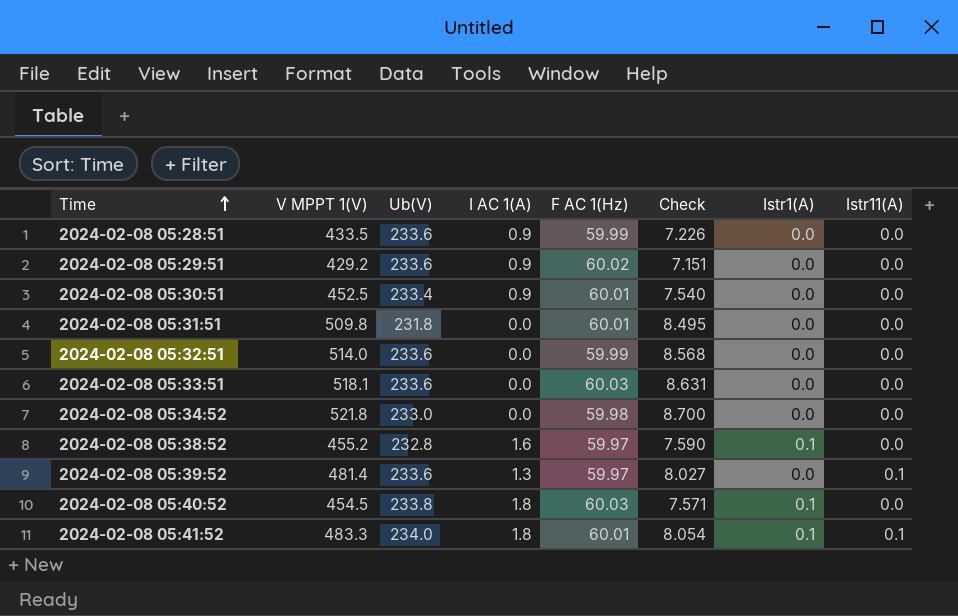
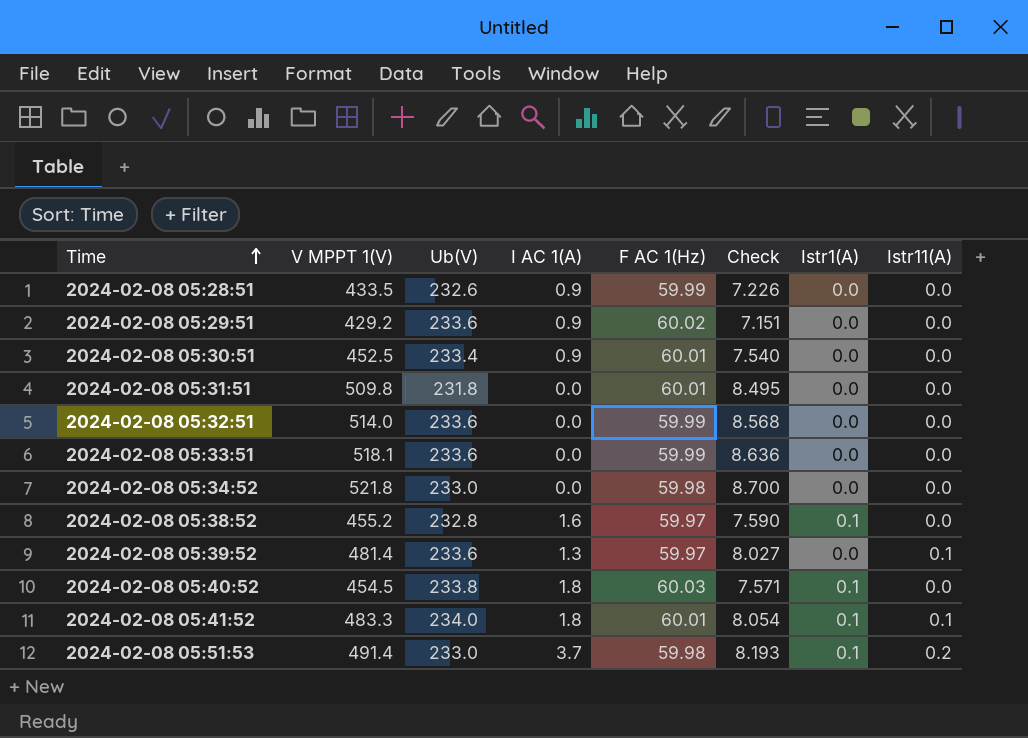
2024-02-08 05:28:51 | Ub(V): 233.6 -> 232.6
2024-02-08 05:33:51 | F AC 1(Hz): 60.03 -> 59.99
2024-02-08 05:33:51 | Check: 8.631 -> 8.636
row 2024-02-08 05:51:53: none -> 491.4 | 233.0 | 3.7 | 59.98 | 8.193 | 0.1 | 0.2

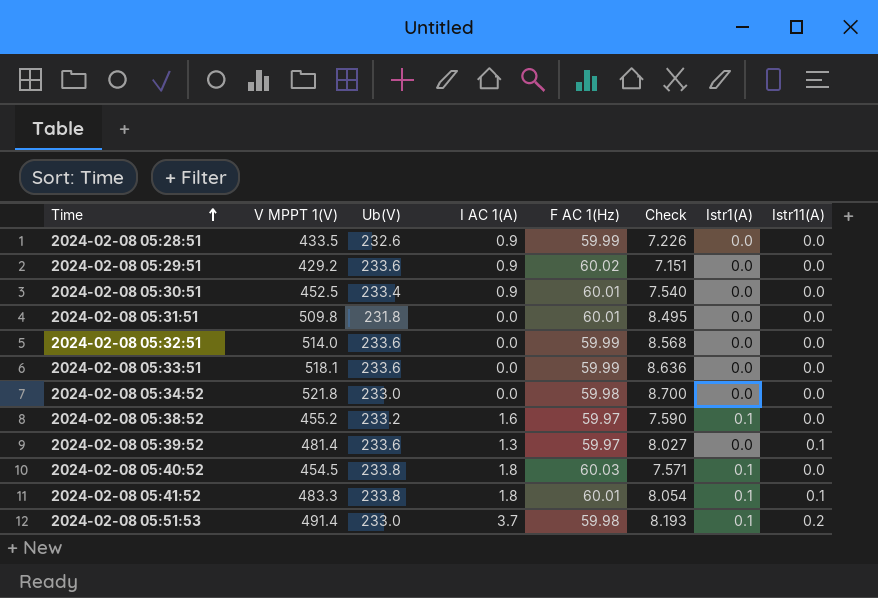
2024-02-08 05:38:52 | Ub(V): 232.8 -> 233.2
2024-02-08 05:41:52 | Ub(V): 234.0 -> 233.8

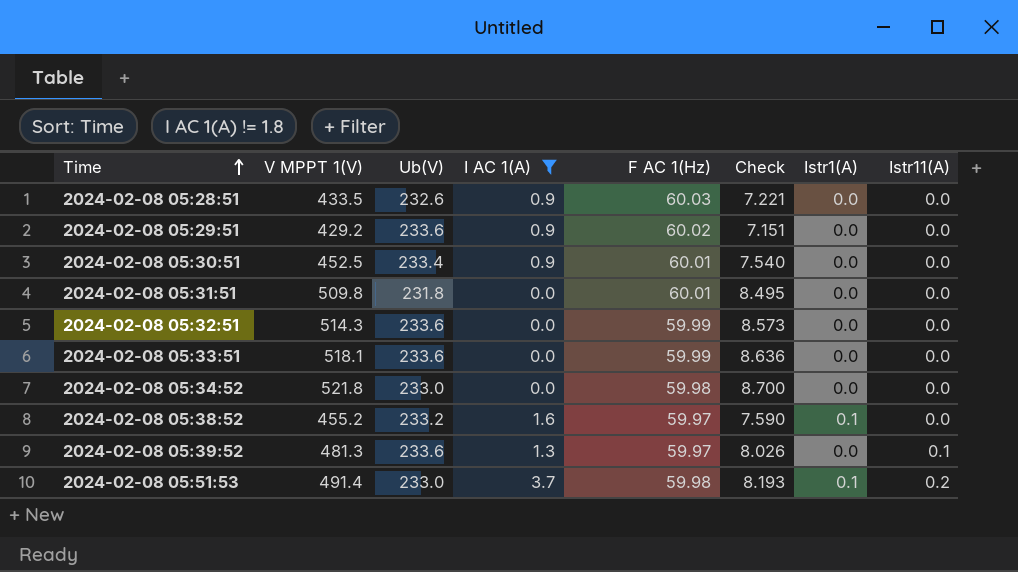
filter: none -> I AC 1(A) != 1.8
2024-02-08 05:28:51 | F AC 1(Hz): 59.99 -> 60.03
2024-02-08 05:28:51 | Check: 7.226 -> 7.221
2024-02-08 05:32:51 | V MPPT 1(V): 514.0 -> 514.3
2024-02-08 05:32:51 | Check: 8.568 -> 8.573
2024-02-08 05:39:52 | V MPPT 1(V): 481.4 -> 481.3
2024-02-08 05:39:52 | Check: 8.027 -> 8.026

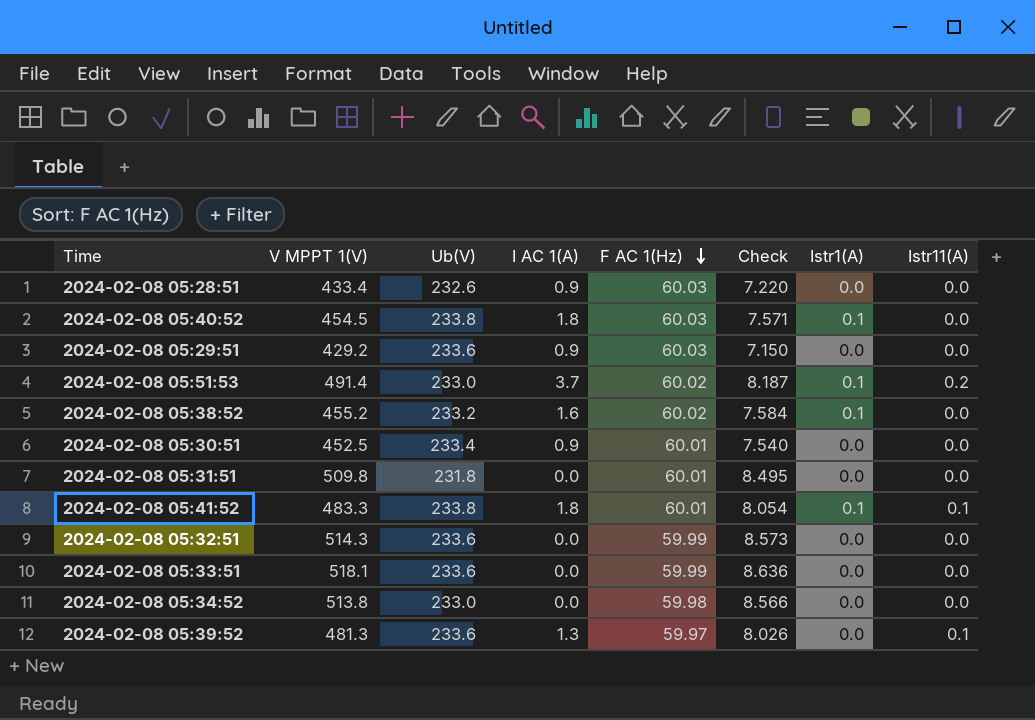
filter: I AC 1(A) != 1.8 -> none
row order: Time ascending -> F AC 1(Hz) descending
2024-02-08 05:28:51 | V MPPT 1(V): 433.5 -> 433.4
2024-02-08 05:28:51 | Check: 7.221 -> 7.220
2024-02-08 05:29:51 | F AC 1(Hz): 60.02 -> 60.03
2024-02-08 05:29:51 | Check: 7.151 -> 7.150
2024-02-08 05:51:53 | F AC 1(Hz): 59.98 -> 60.02
2024-02-08 05:51:53 | Check: 8.193 -> 8.187
2024-02-08 05:38:52 | F AC 1(Hz): 59.97 -> 60.02
2024-02-08 05:38:52 | Check: 7.590 -> 7.584
2024-02-08 05:34:52 | V MPPT 1(V): 521.8 -> 513.8
2024-02-08 05:34:52 | Check: 8.700 -> 8.566

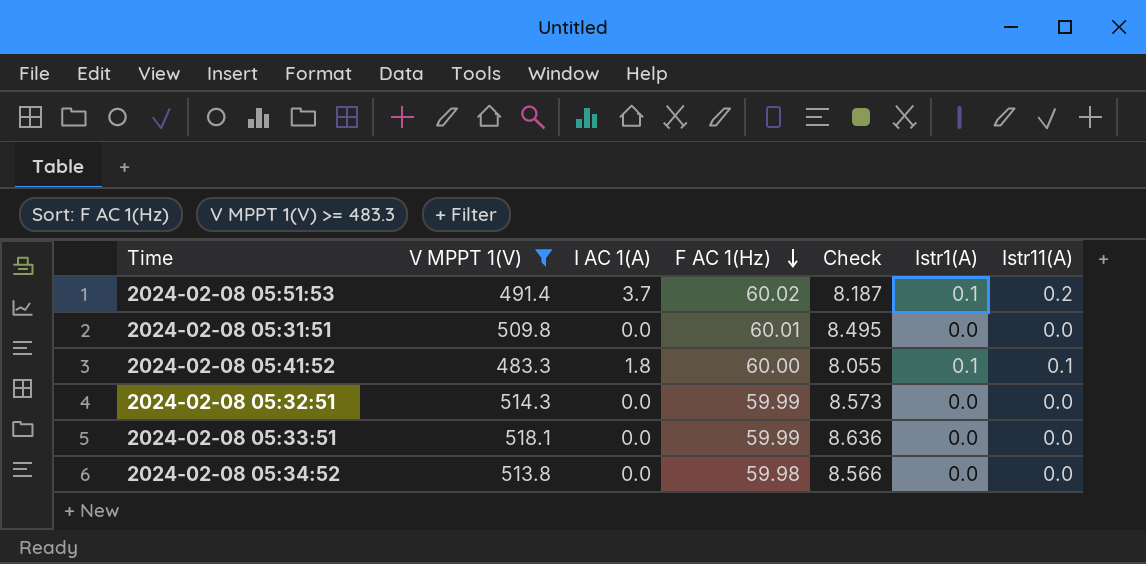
filter: none -> V MPPT 1(V) >= 483.3
column Ub(V) | position: 3 -> none
2024-02-08 05:41:52 | F AC 1(Hz): 60.01 -> 60.00
2024-02-08 05:41:52 | Check: 8.054 -> 8.055

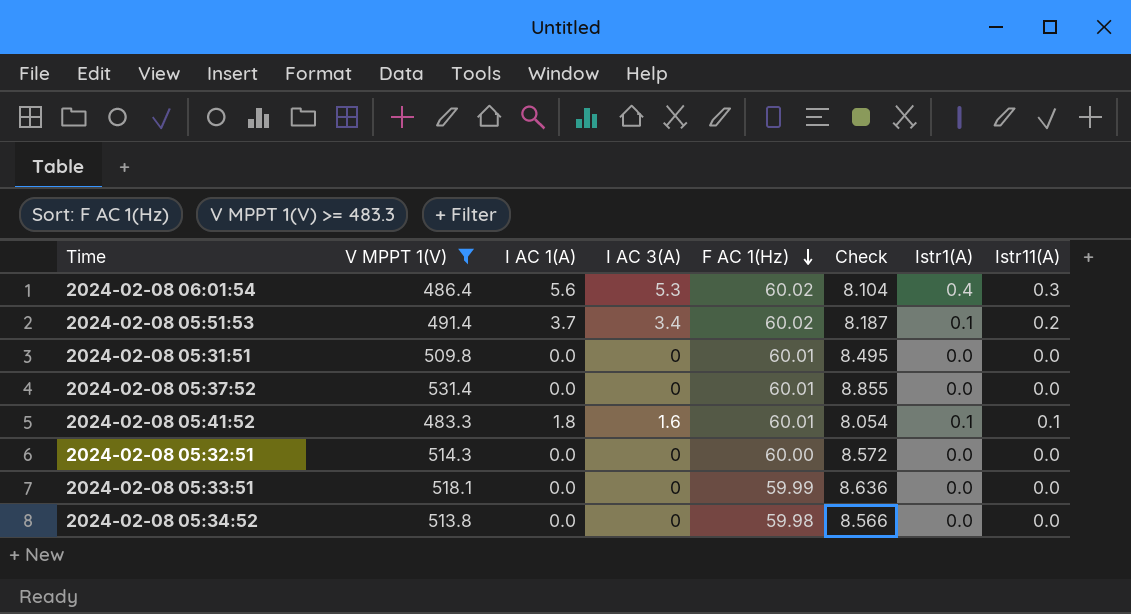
column I AC 3(A) | position: none -> 4
row 2024-02-08 06:01:54: none -> 486.4 | 5.6 | 5.3 | 60.02 | 8.104 | 0.4 | 0.3
row 2024-02-08 05:37:52: none -> 531.4 | 0.0 | 0 | 60.01 | 8.855 | 0.0 | 0.0
2024-02-08 05:41:52 | F AC 1(Hz): 60.00 -> 60.01
2024-02-08 05:41:52 | Check: 8.055 -> 8.054
2024-02-08 05:32:51 | F AC 1(Hz): 59.99 -> 60.00
2024-02-08 05:32:51 | Check: 8.573 -> 8.572

